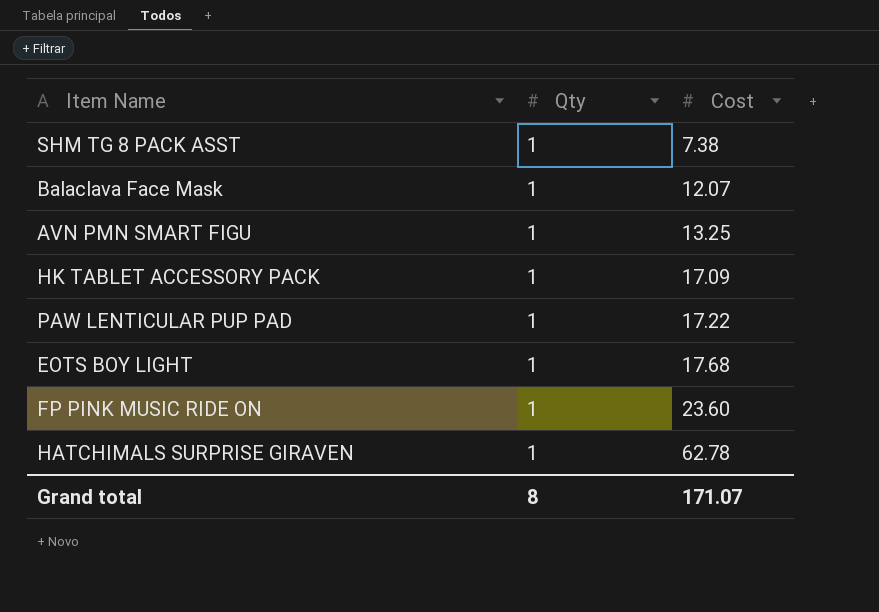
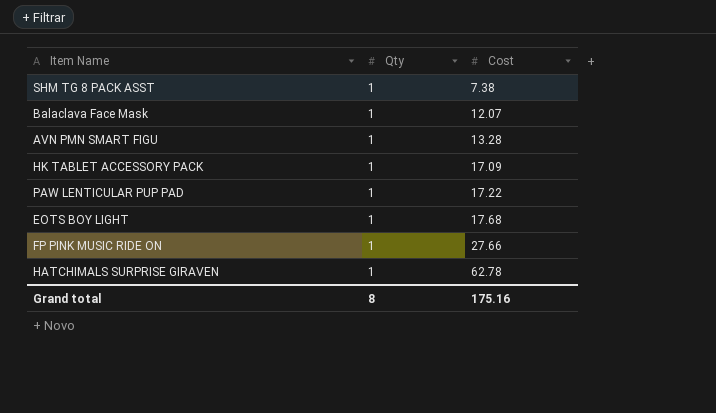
AVN PMN SMART FIGU | Cost: 13.25 -> 13.28
FP PINK MUSIC RIDE ON | Cost: 23.60 -> 27.66
Grand total | Cost: 171.07 -> 175.16

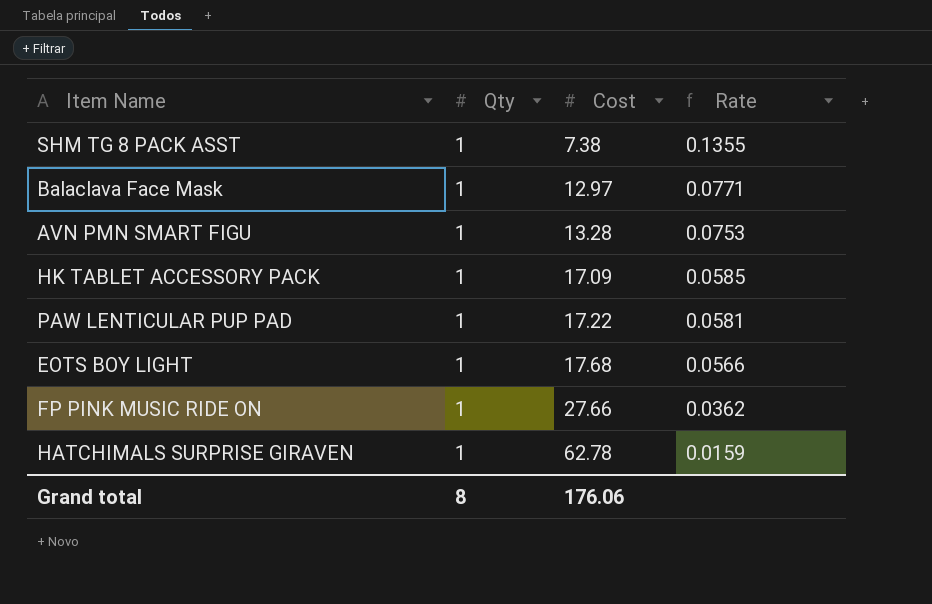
column Rate | formula: none -> [Qty] / [Cost]
Balaclava Face Mask | Cost: 12.07 -> 12.97
Grand total | Cost: 175.16 -> 176.06

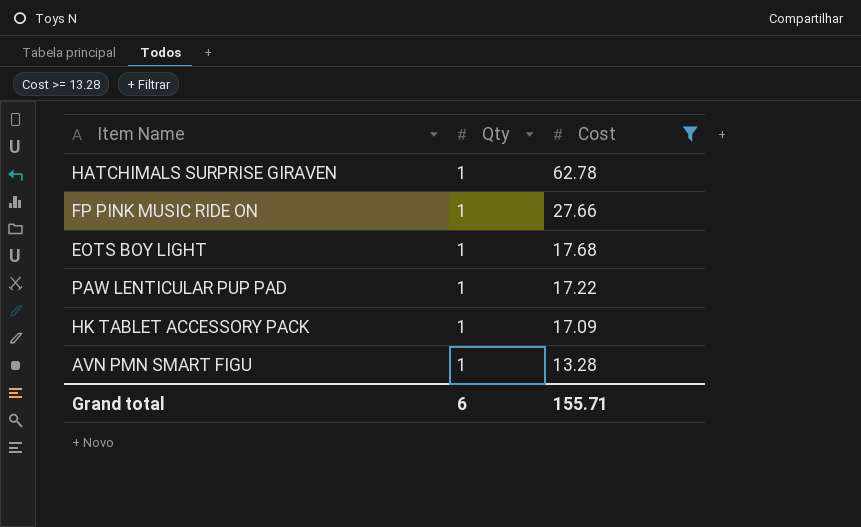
filter: none -> Cost >= 13.28
row order: Cost ascending -> Cost descending
column Rate | formula: [Qty] / [Cost] -> none
Grand total | Qty: 8 -> 6
Grand total | Cost: 176.06 -> 155.71

